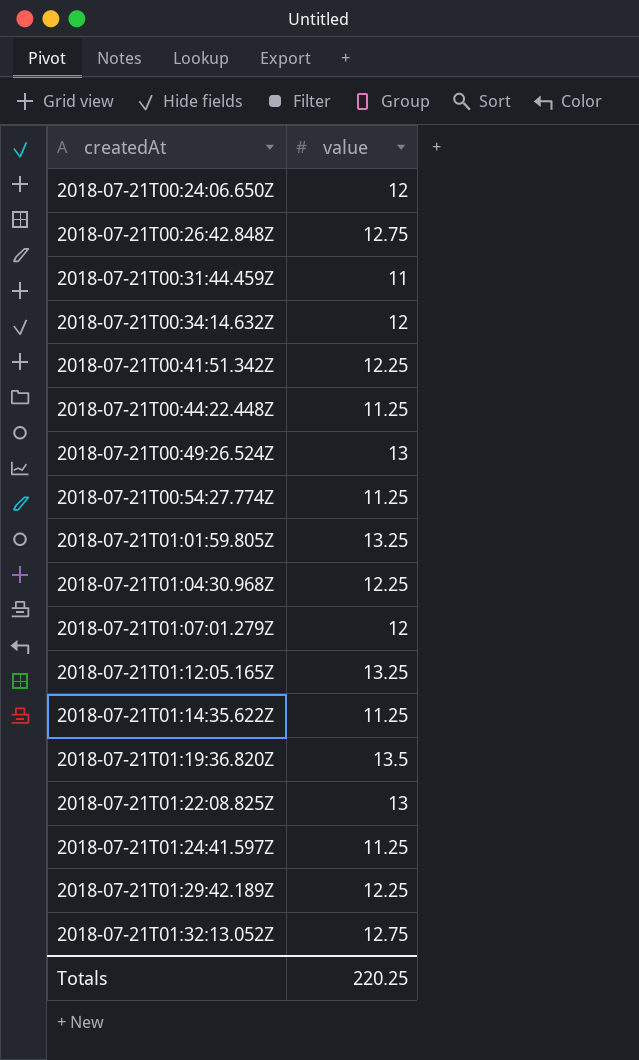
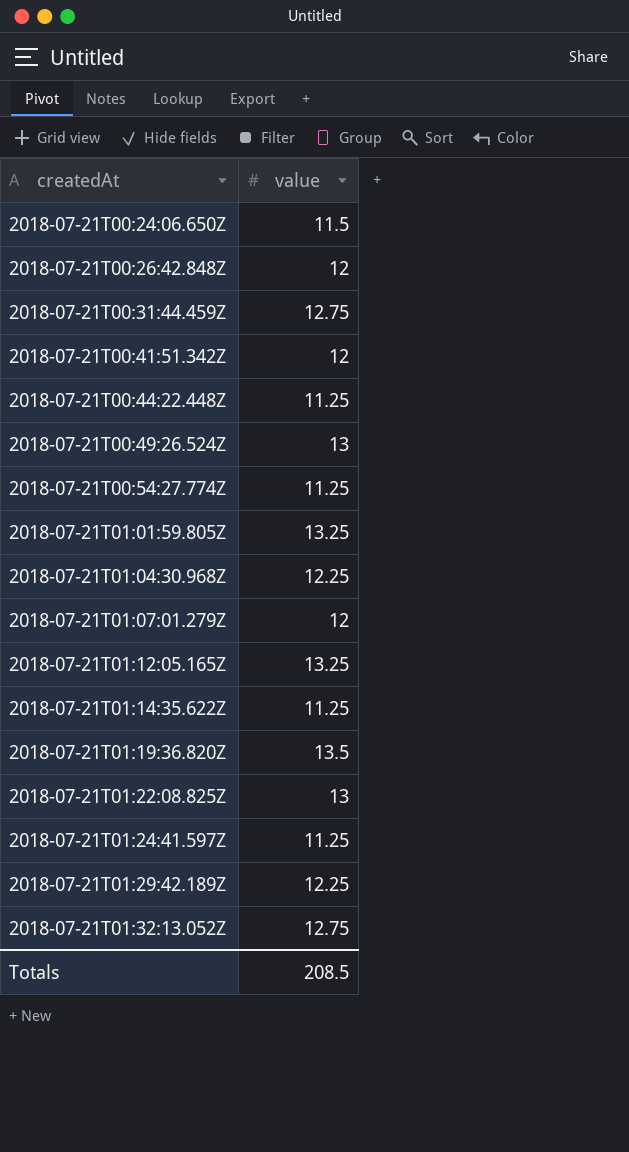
row 2018-07-21T00:34:14.632Z: 12 -> none
2018-07-21T00:24:06.650Z | value: 12 -> 11.5
2018-07-21T00:26:42.848Z | value: 12.75 -> 12
2018-07-21T00:31:44.459Z | value: 11 -> 12.75
2018-07-21T00:41:51.342Z | value: 12.25 -> 12
Totals | value: 220.25 -> 208.5

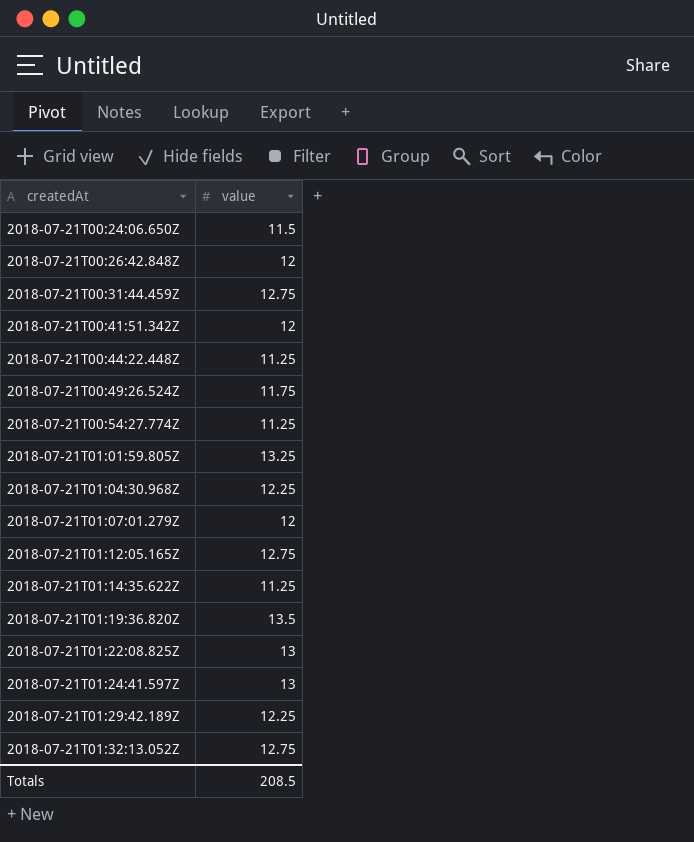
2018-07-21T00:49:26.524Z | value: 13 -> 11.75
2018-07-21T01:12:05.165Z | value: 13.25 -> 12.75
2018-07-21T01:24:41.597Z | value: 11.25 -> 13

